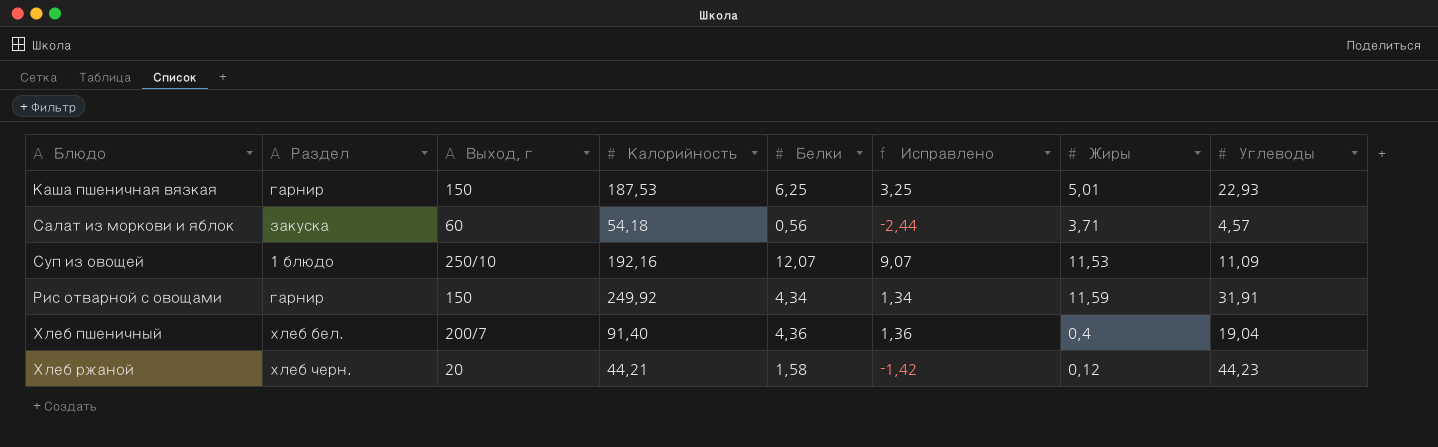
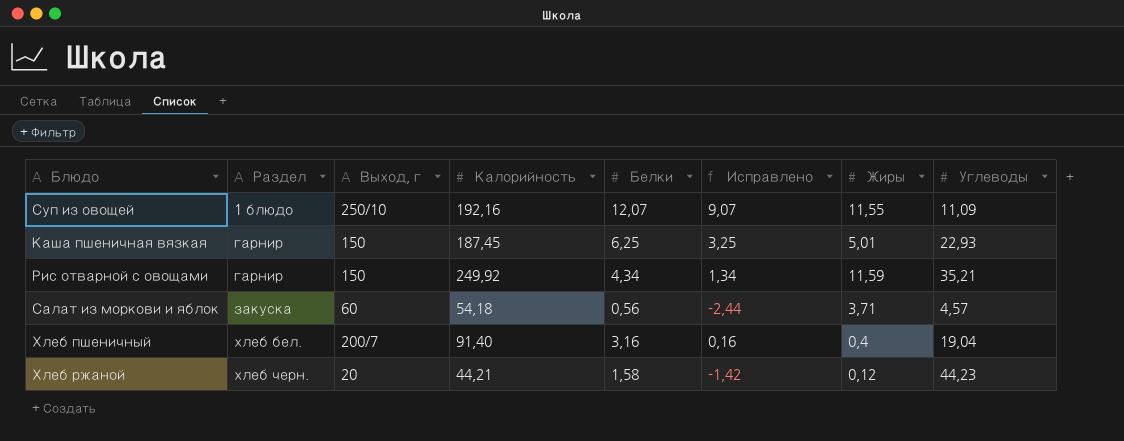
row order: none -> Раздел ascending
Суп из овощей | Жиры: 11,53 -> 11,55
Каша пшеничная вязкая | Калорийность: 187,53 -> 187,45
Рис отварной с овощами | Углеводы: 31,91 -> 35,21
Хлеб пшеничный | Белки: 4,36 -> 3,16
Хлеб пшеничный | Исправлено: 1,36 -> 0,16

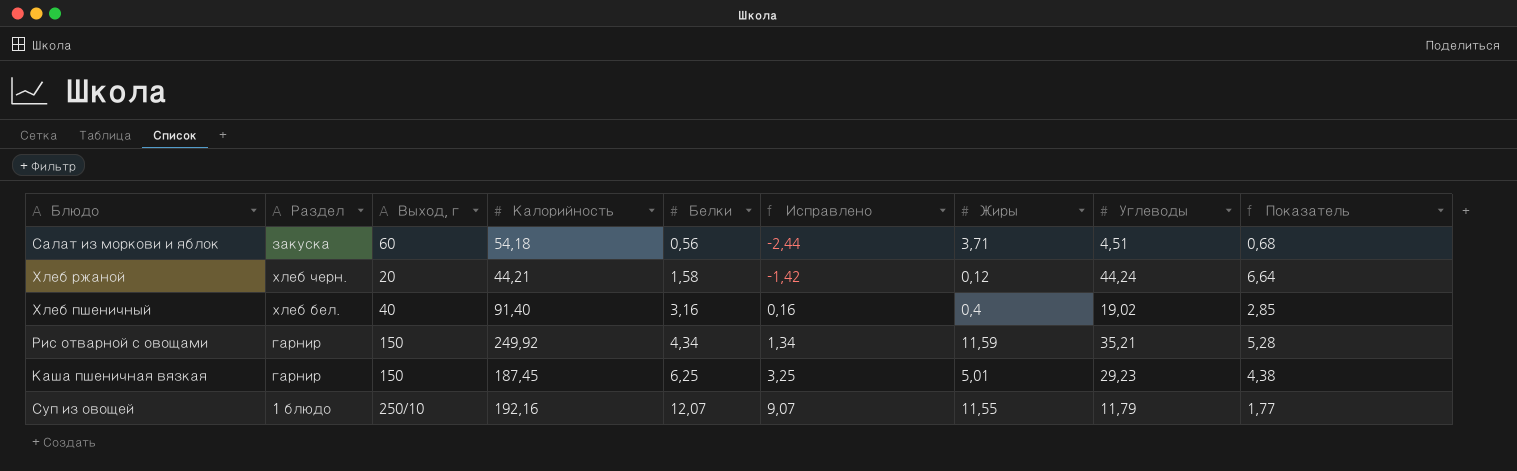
row order: Раздел ascending -> Белки ascending
column Показатель | formula: none -> [Углеводы] * 0,15
Салат из моркови и яблок | Углеводы: 4,57 -> 4,51
Хлеб ржаной | Углеводы: 44,23 -> 44,24
Хлеб пшеничный | Выход, г: 200/7 -> 40
Хлеб пшеничный | Углеводы: 19,04 -> 19,02
Каша пшеничная вязкая | Углеводы: 22,93 -> 29,23
Суп из овощей | Углеводы: 11,09 -> 11,79

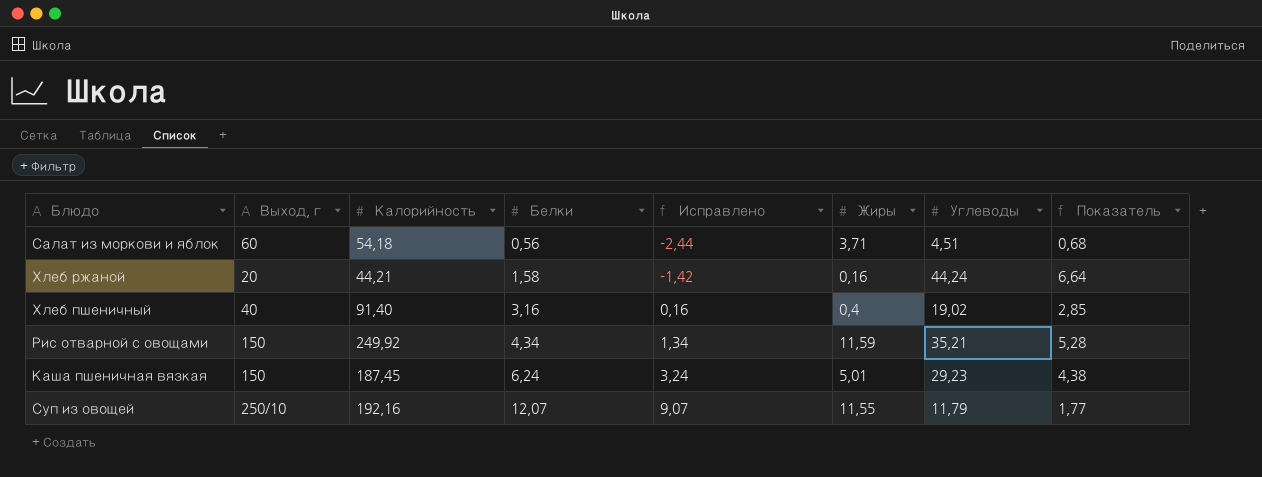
column Раздел | position: 2 -> none
Хлеб ржаной | Жиры: 0,12 -> 0,16
Каша пшеничная вязкая | Белки: 6,25 -> 6,24
Каша пшеничная вязкая | Исправлено: 3,25 -> 3,24

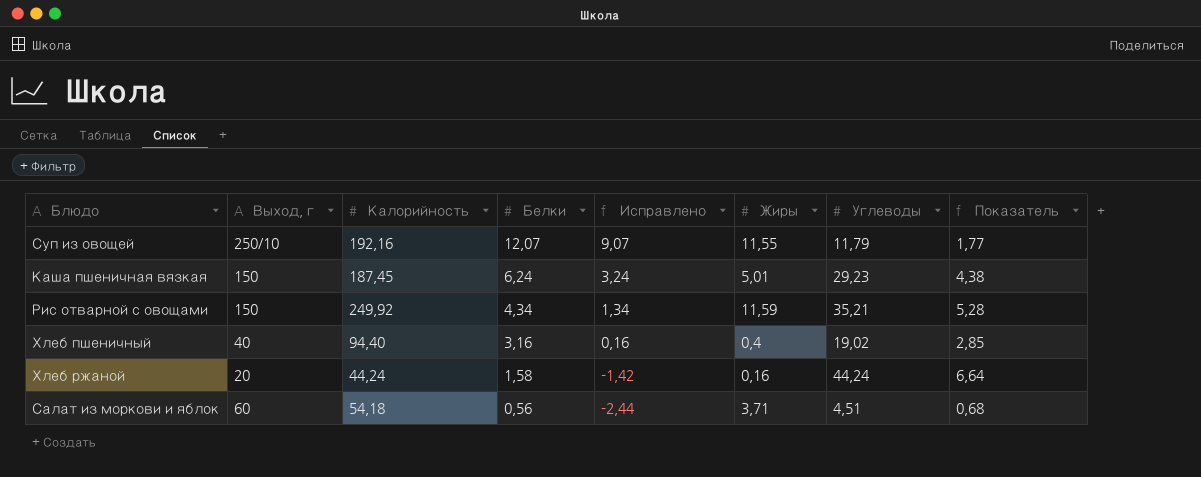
row order: Белки ascending -> Белки descending
Хлеб пшеничный | Калорийность: 91,40 -> 94,40
Хлеб ржаной | Калорийность: 44,21 -> 44,24

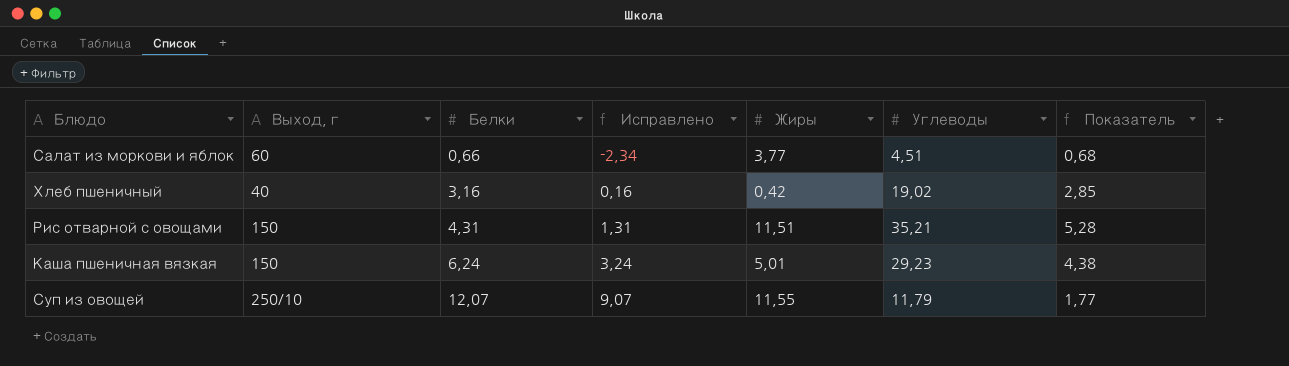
row order: Белки descending -> Белки ascending
column Калорийность | position: 3 -> none
row Хлеб ржаной: 20 | 44,24 | 1,58 | -1,42 | 0,16 | 44,24 | 6,64 -> none
Салат из моркови и яблок | Белки: 0,56 -> 0,66
Салат из моркови и яблок | Исправлено: -2,44 -> -2,34
Салат из моркови и яблок | Жиры: 3,71 -> 3,77
Хлеб пшеничный | Жиры: 0,4 -> 0,42
Рис отварной с овощами | Белки: 4,34 -> 4,31
Рис отварной с овощами | Исправлено: 1,34 -> 1,31
Рис отварной с овощами | Жиры: 11,59 -> 11,51

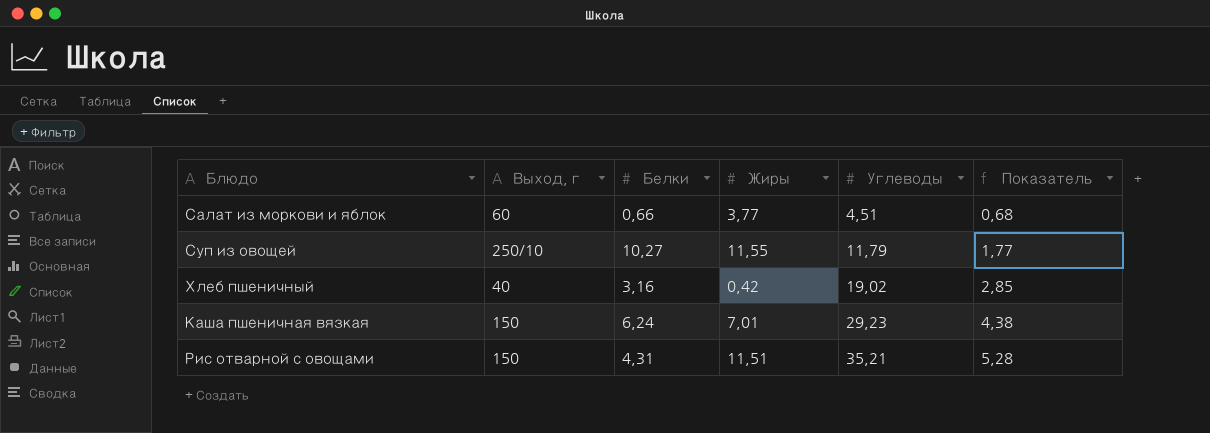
row order: Белки ascending -> Углеводы ascending
column Исправлено | formula: [Белки] - 3 -> none
Суп из овощей | Белки: 12,07 -> 10,27
Каша пшеничная вязкая | Жиры: 5,01 -> 7,01

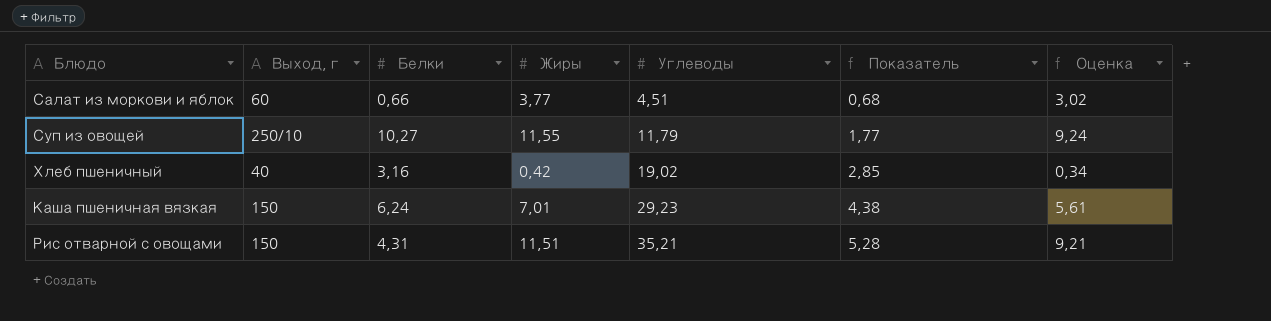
column Оценка | formula: none -> [Жиры] * 0,8

